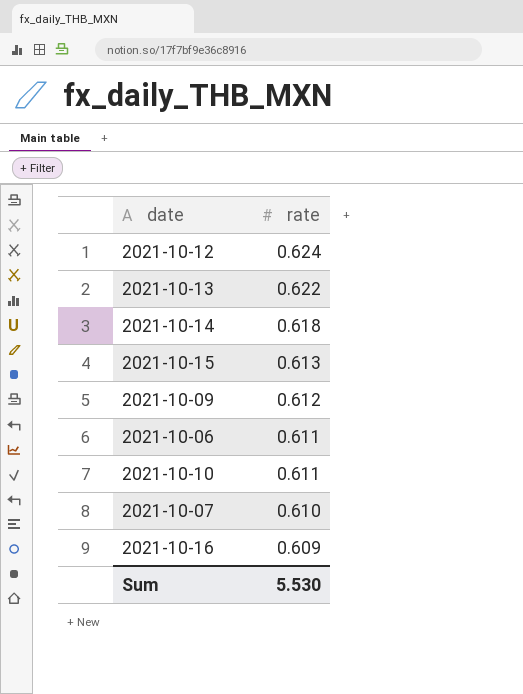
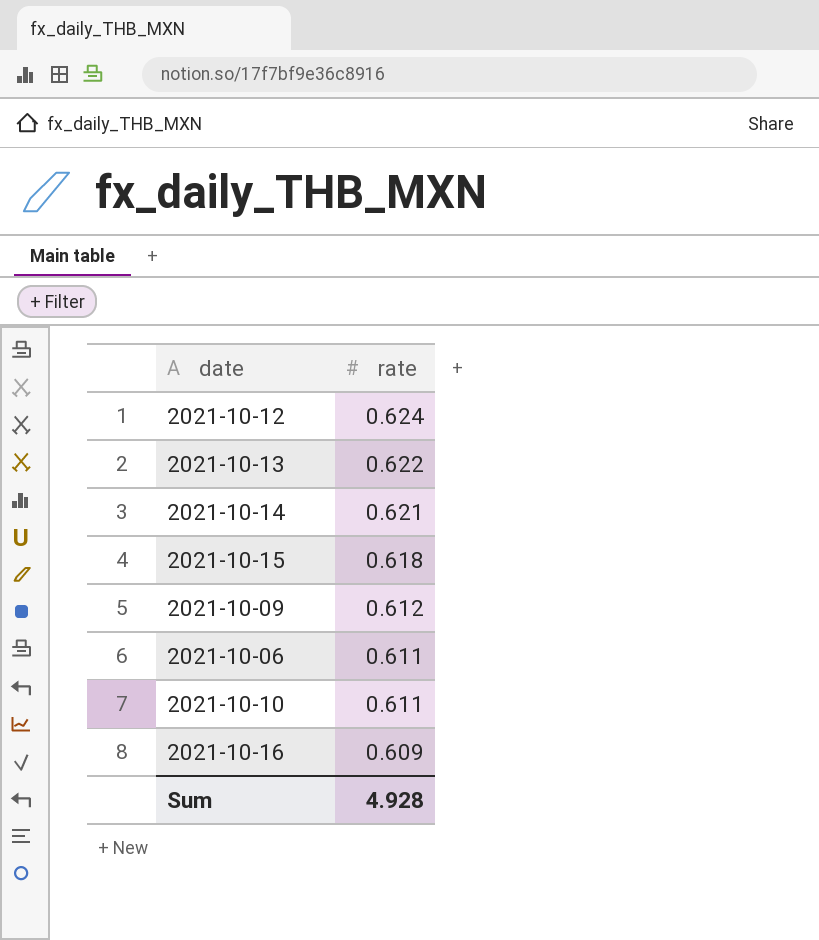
row 2021-10-07: 0.610 -> none
2021-10-14 | rate: 0.618 -> 0.621
2021-10-15 | rate: 0.613 -> 0.618
Sum | rate: 5.530 -> 4.928

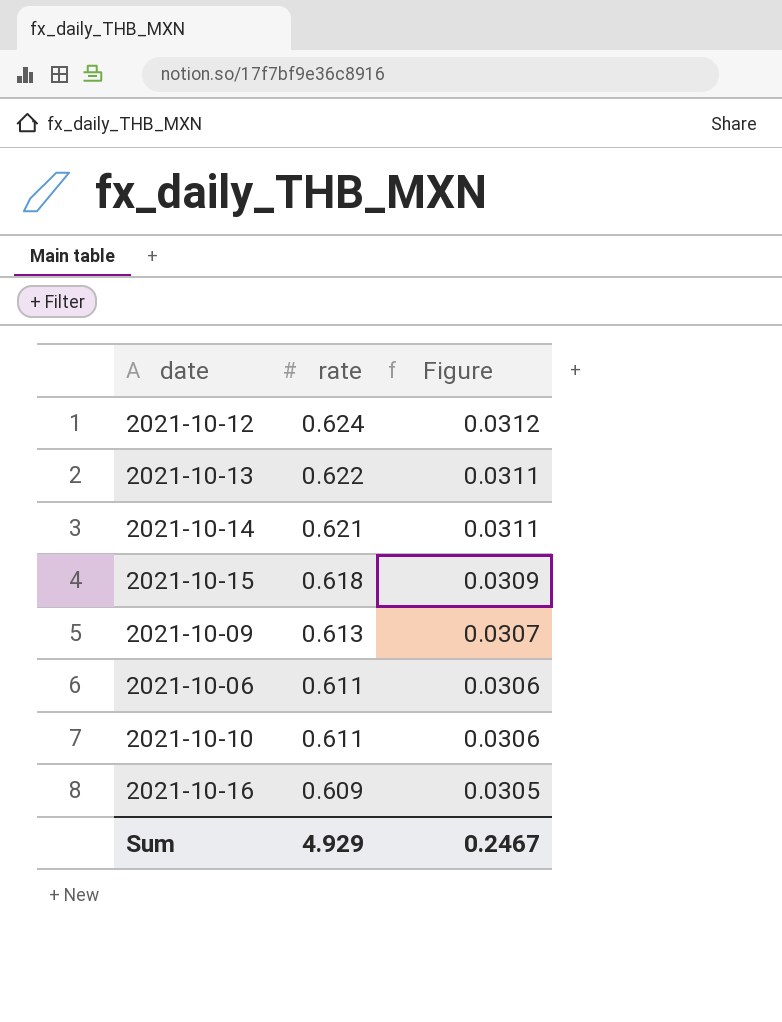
column Figure | formula: none -> [rate] * 0.05
2021-10-09 | rate: 0.612 -> 0.613
Sum | rate: 4.928 -> 4.929

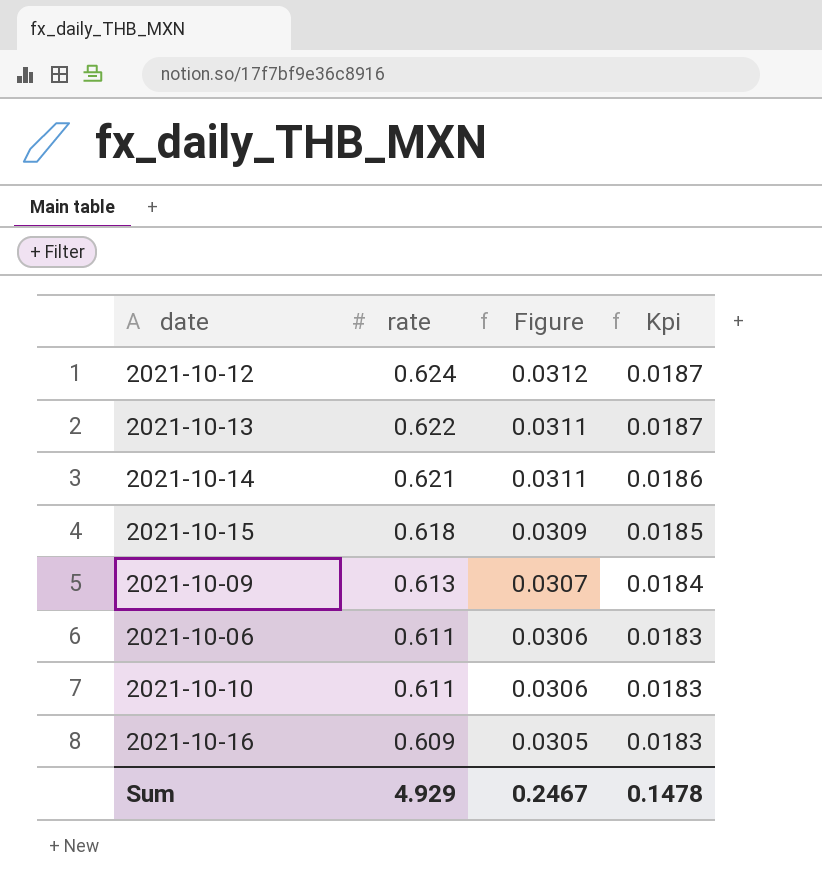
column Kpi | formula: none -> [rate] * 0.03

